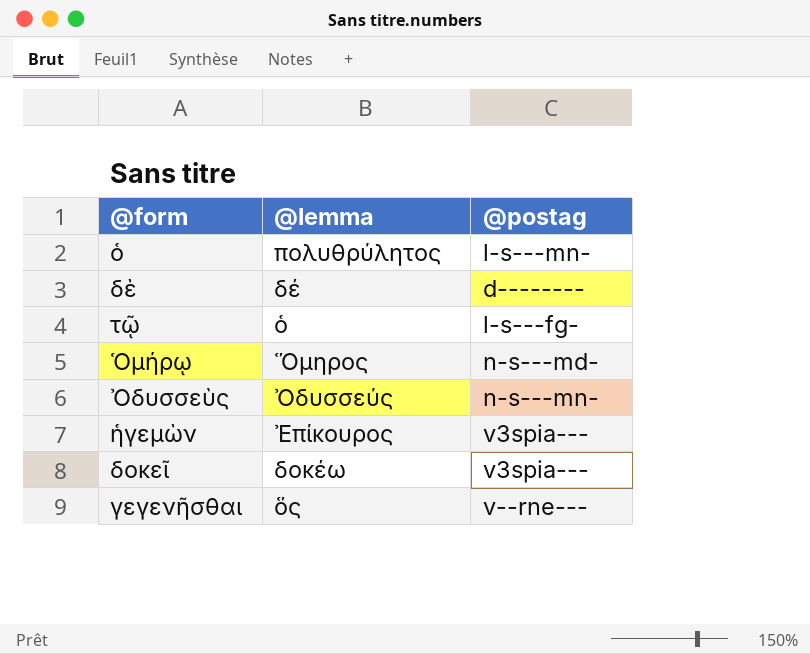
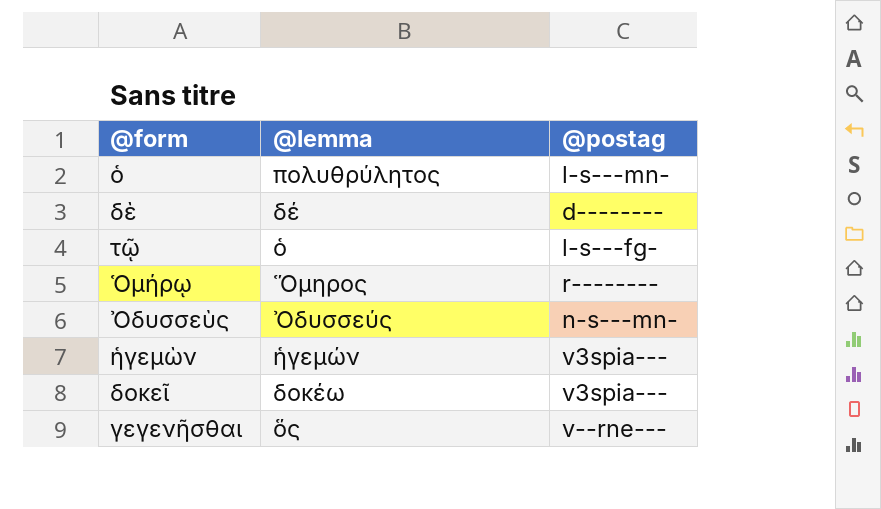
Ὁμήρῳ | @postag: n-s---md- -> r--------
ἡγεμὼν | @lemma: Ἐπίκουρος -> ἡγεμών

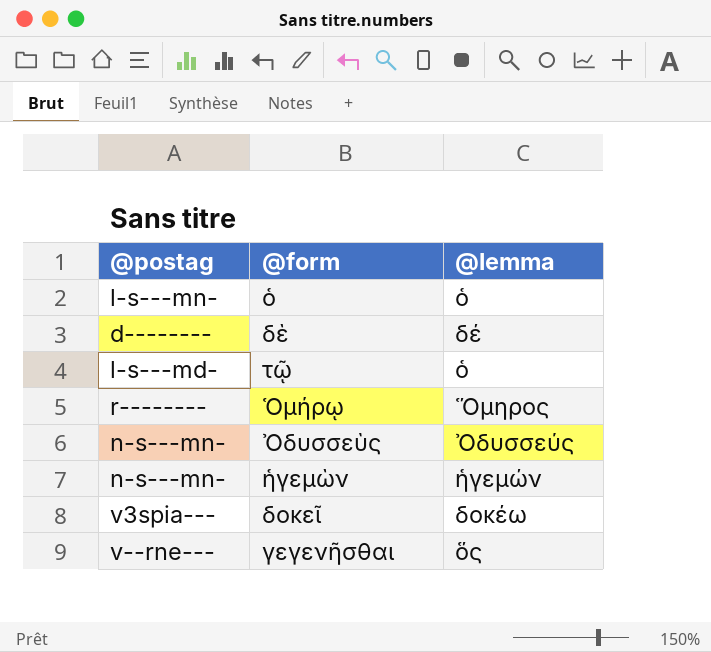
column @postag | position: 3 -> 1
ὁ | @lemma: πολυθρύλητος -> ὁ
τῷ | @postag: l-s---fg- -> l-s---md-
ἡγεμὼν | @postag: v3spia--- -> n-s---mn-

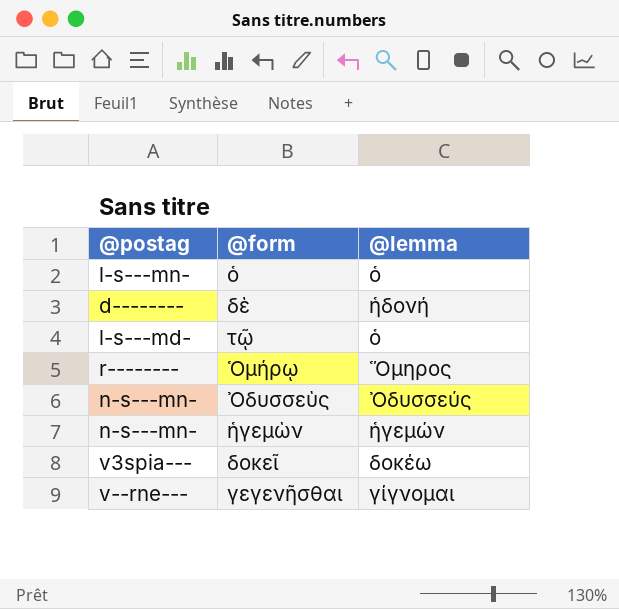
δὲ | @lemma: δέ -> ἡδονή
γεγενῆσθαι | @lemma: ὅς -> γίγνομαι

